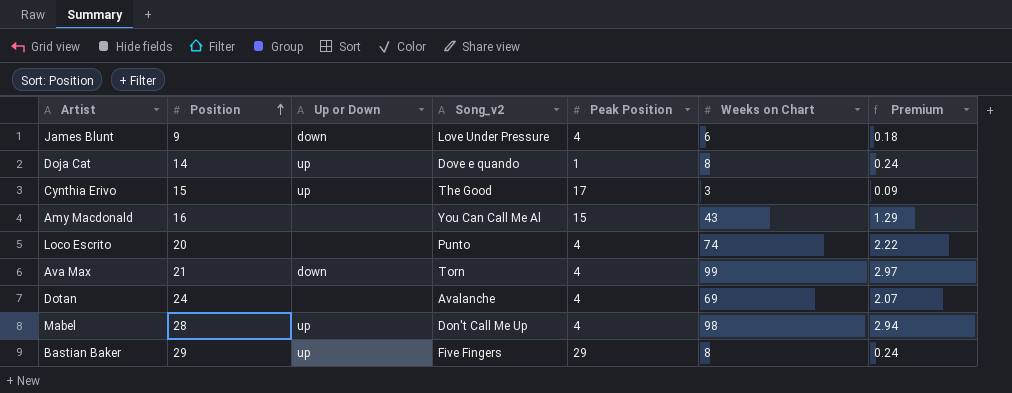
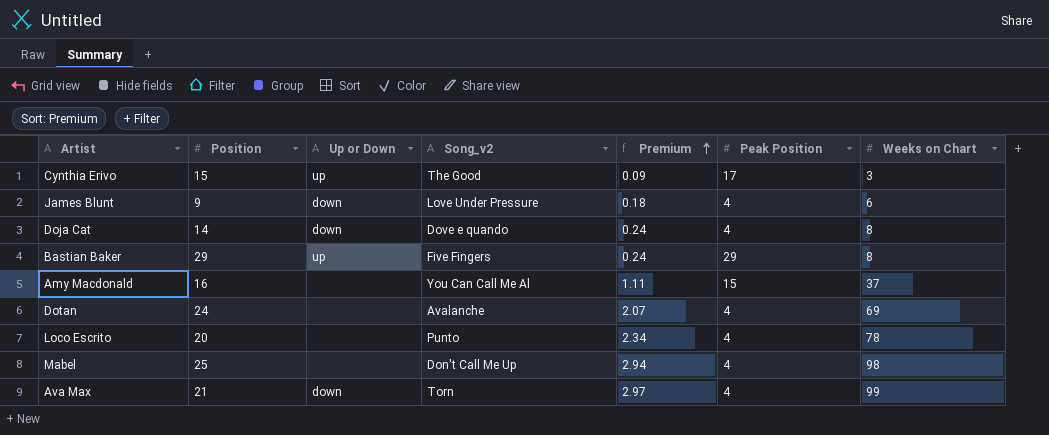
row order: Position ascending -> Premium ascending
column Premium | position: 7 -> 5
Doja Cat | Up or Down: up -> down
Doja Cat | Peak Position: 1 -> 4
Amy Macdonald | Premium: 1.29 -> 1.11
Amy Macdonald | Weeks on Chart: 43 -> 37
Loco Escrito | Premium: 2.22 -> 2.34
Loco Escrito | Weeks on Chart: 74 -> 78
Mabel | Position: 28 -> 25
Mabel | Up or Down: up -> none

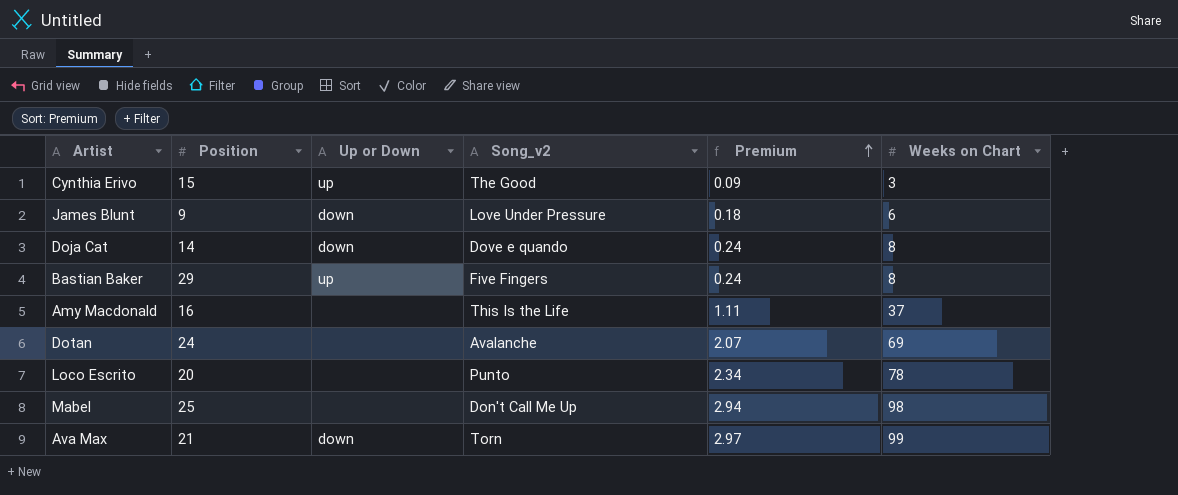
column Peak Position | position: 6 -> none
Amy Macdonald | Song_v2: You Can Call Me Al -> This Is the Life

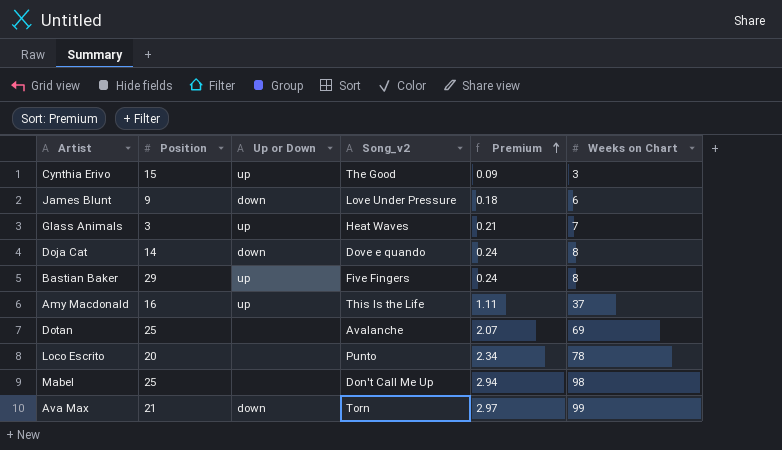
row Glass Animals: none -> 3 | up | Heat Waves | 0.21 | 7
Amy Macdonald | Up or Down: none -> up
Dotan | Position: 24 -> 25

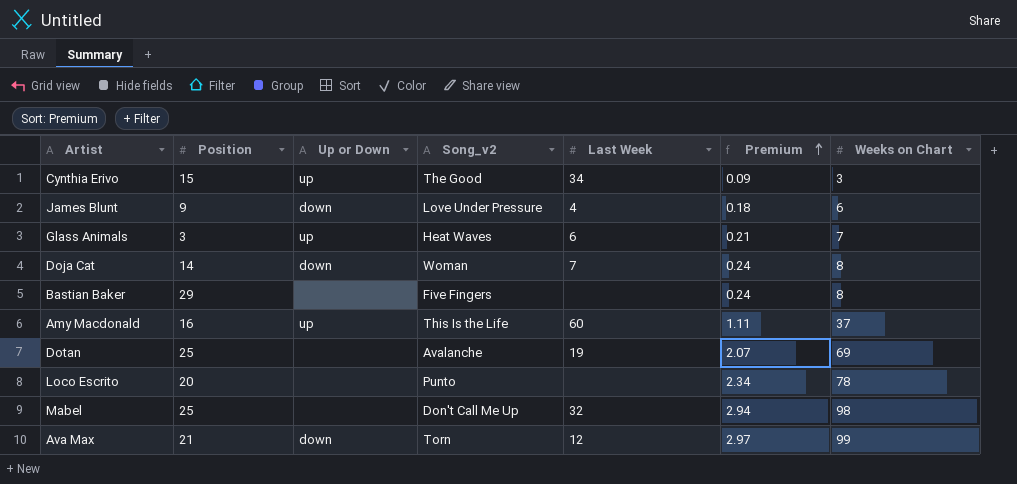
column Last Week | position: none -> 5
Doja Cat | Song_v2: Dove e quando -> Woman
Bastian Baker | Up or Down: up -> none

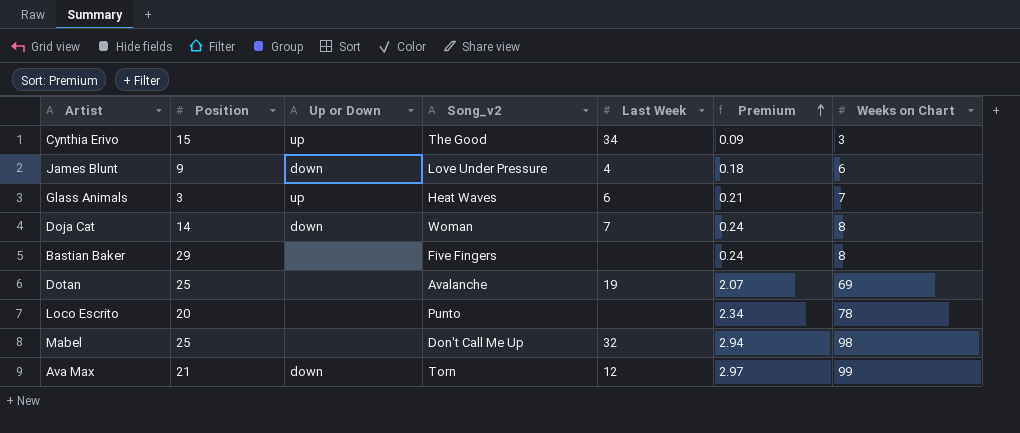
row Amy Macdonald: 16 | up | This Is the Life | 60 | 1.11 | 37 -> none

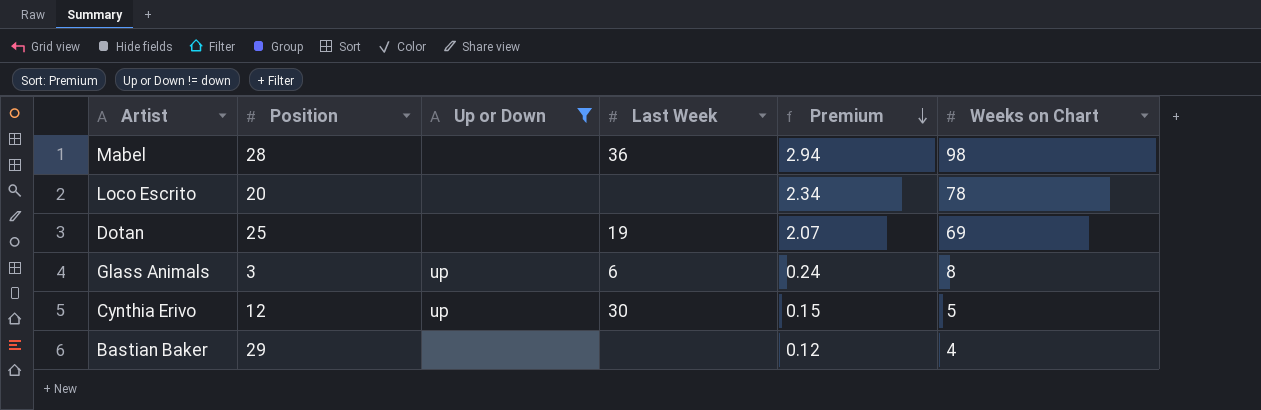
filter: none -> Up or Down != down
row order: Premium ascending -> Premium descending
column Song_v2 | position: 4 -> none
Mabel | Position: 25 -> 28
Mabel | Last Week: 32 -> 36
Glass Animals | Premium: 0.21 -> 0.24
Glass Animals | Weeks on Chart: 7 -> 8
Cynthia Erivo | Position: 15 -> 12
Cynthia Erivo | Last Week: 34 -> 30
Cynthia Erivo | Premium: 0.09 -> 0.15
Cynthia Erivo | Weeks on Chart: 3 -> 5
Bastian Baker | Premium: 0.24 -> 0.12
Bastian Baker | Weeks on Chart: 8 -> 4

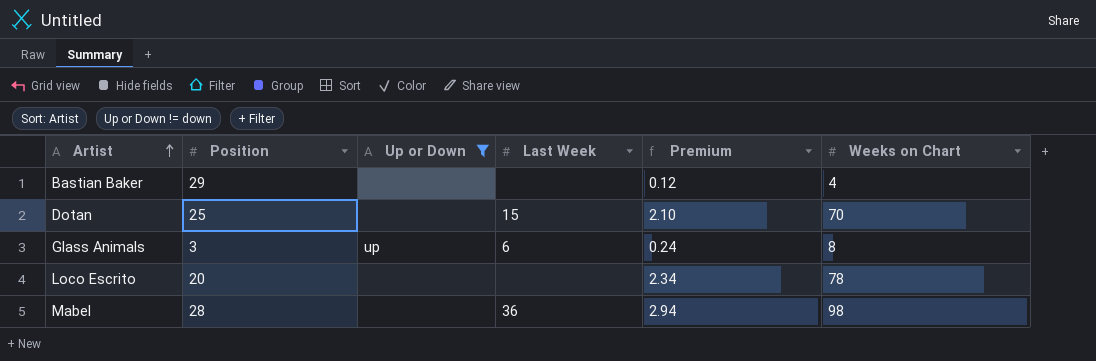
row order: Premium descending -> Artist ascending
row Cynthia Erivo: 12 | up | 30 | 0.15 | 5 -> none
Dotan | Last Week: 19 -> 15
Dotan | Premium: 2.07 -> 2.10
Dotan | Weeks on Chart: 69 -> 70

